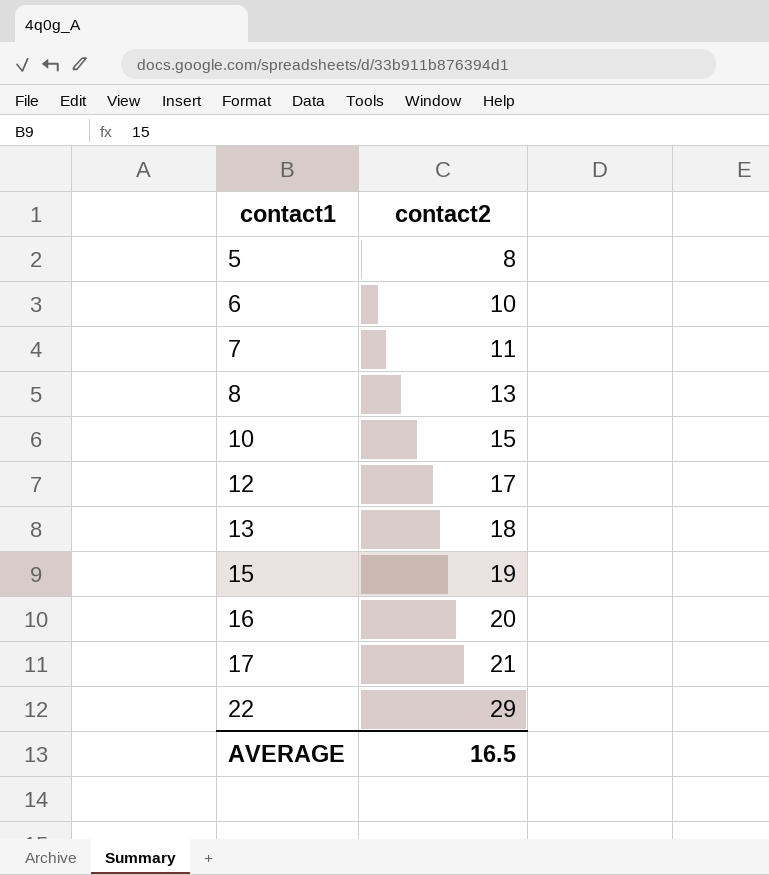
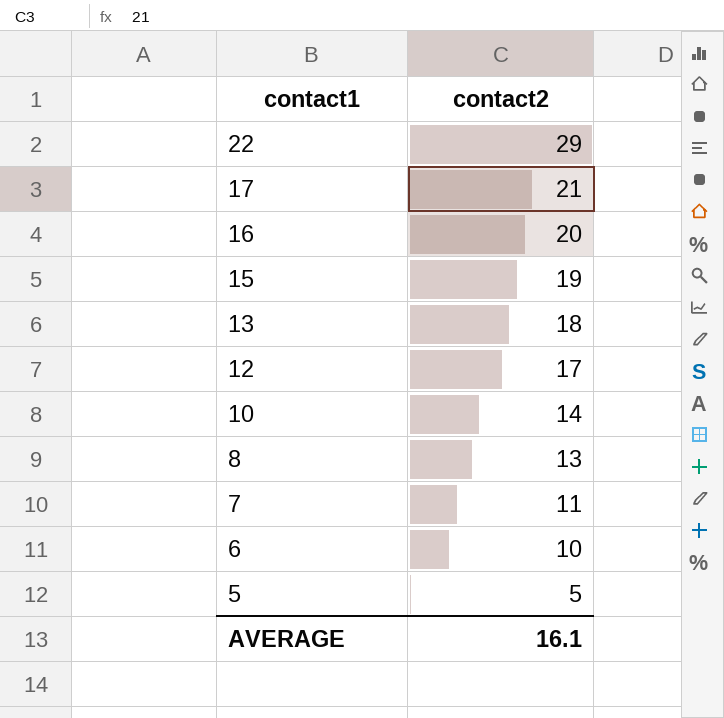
row order: contact1 ascending -> contact1 descending
10 | contact2: 15 -> 14
5 | contact2: 8 -> 5
AVERAGE | contact2: 16.5 -> 16.1

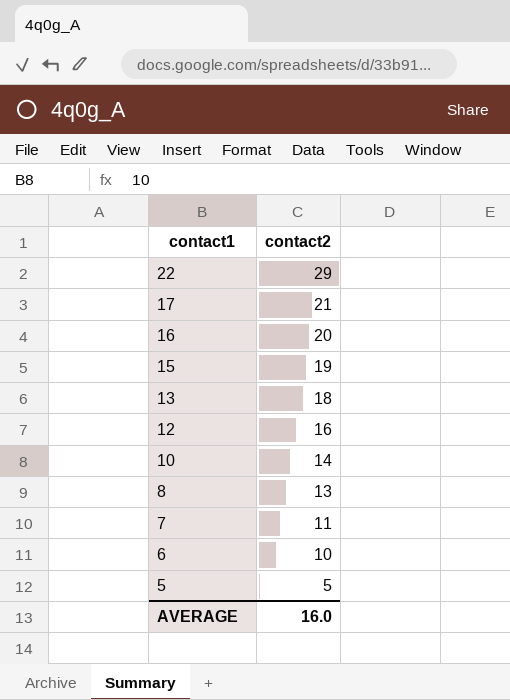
12 | contact2: 17 -> 16
AVERAGE | contact2: 16.1 -> 16.0

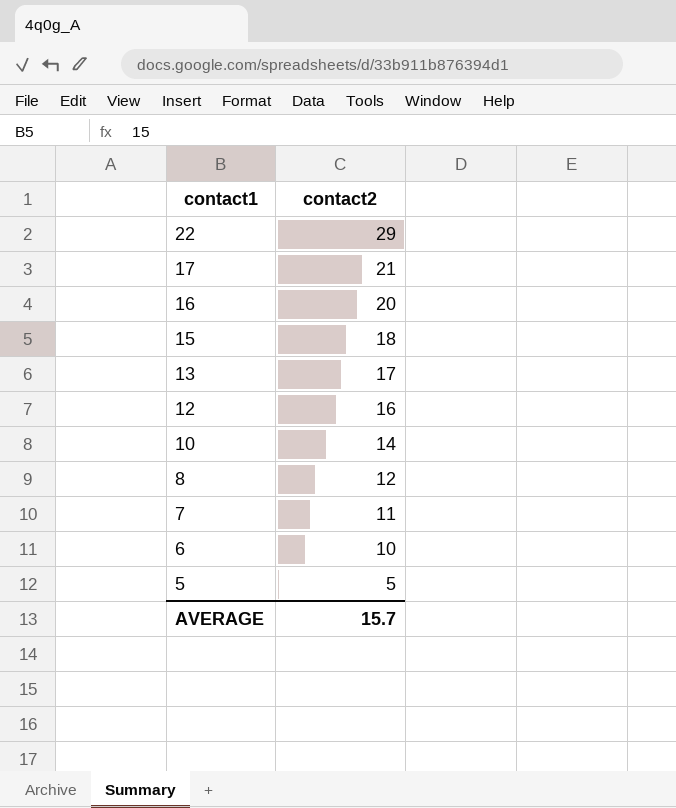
15 | contact2: 19 -> 18
13 | contact2: 18 -> 17
8 | contact2: 13 -> 12
AVERAGE | contact2: 16.0 -> 15.7

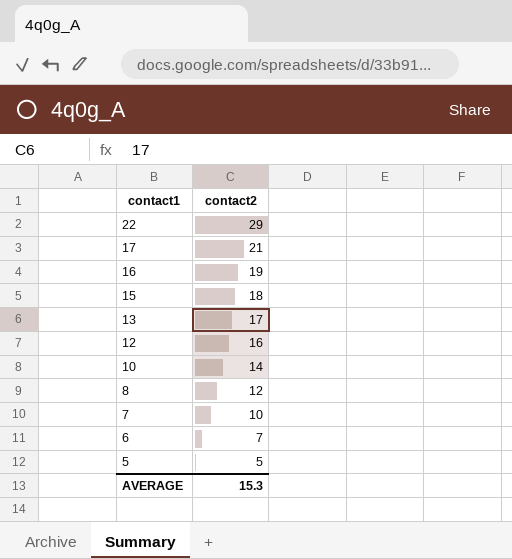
16 | contact2: 20 -> 19
7 | contact2: 11 -> 10
6 | contact2: 10 -> 7
AVERAGE | contact2: 15.7 -> 15.3

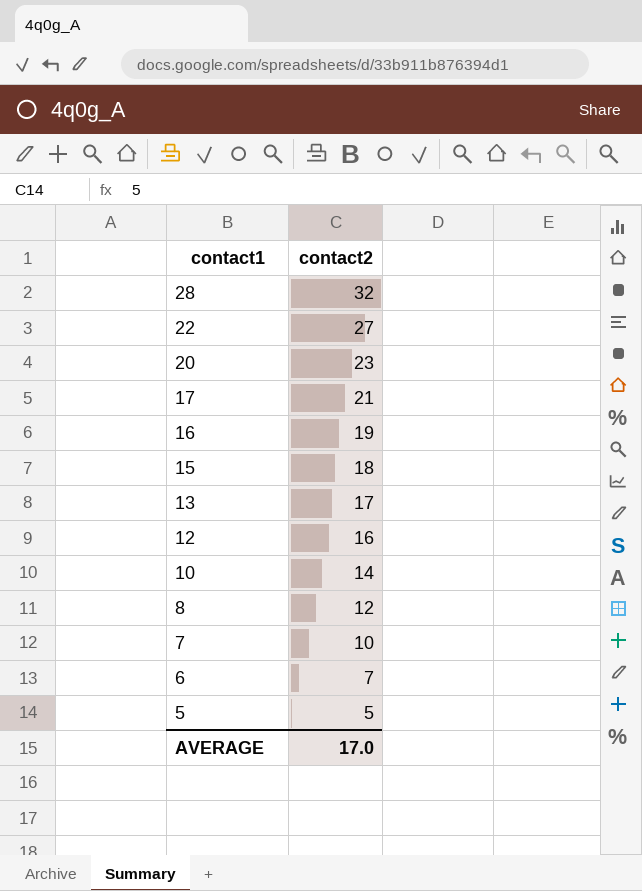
row 28: none -> 32
22 | contact2: 29 -> 27
row 20: none -> 23
AVERAGE | contact2: 15.3 -> 17.0

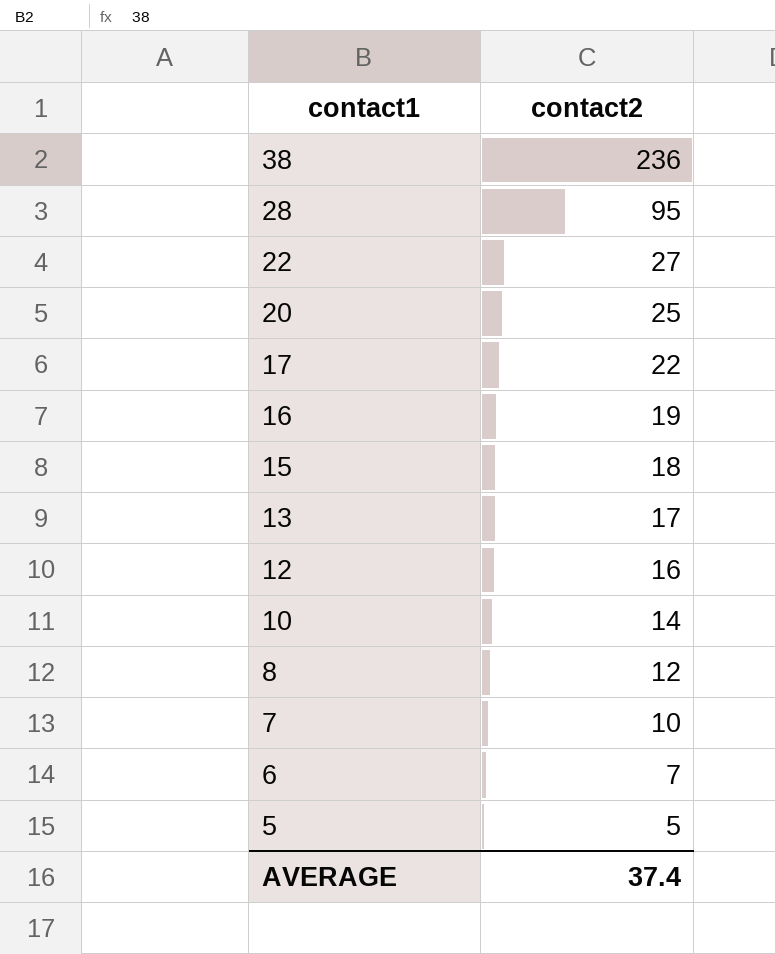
row 38: none -> 236
28 | contact2: 32 -> 95
20 | contact2: 23 -> 25
17 | contact2: 21 -> 22
AVERAGE | contact2: 17.0 -> 37.4

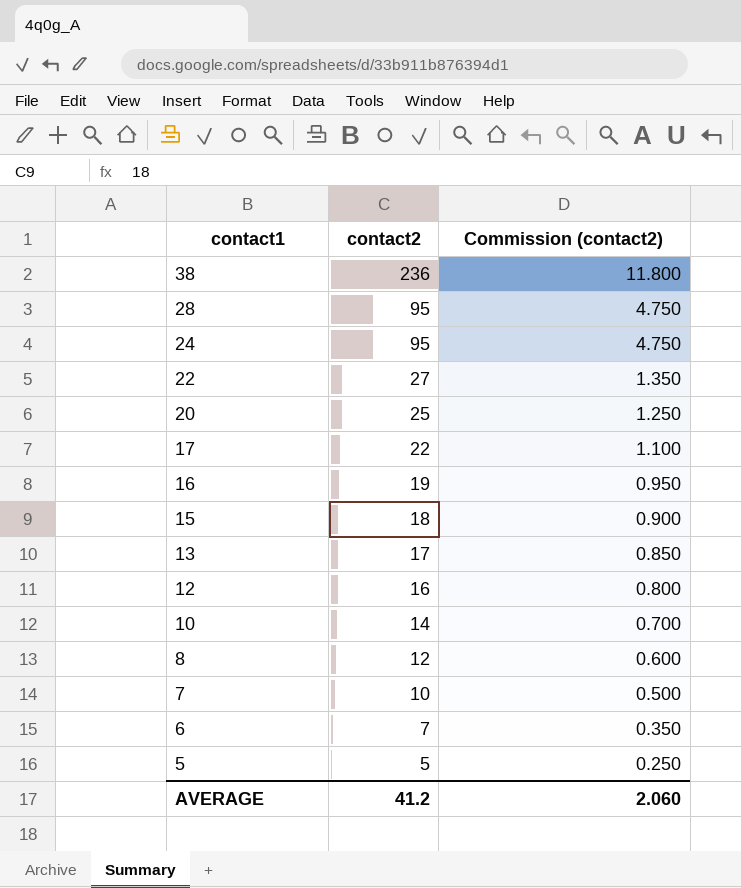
column Commission (contact2) | formula: none -> [contact2] * 0.05
row 24: none -> 95 | 4.750
AVERAGE | contact2: 37.4 -> 41.2

